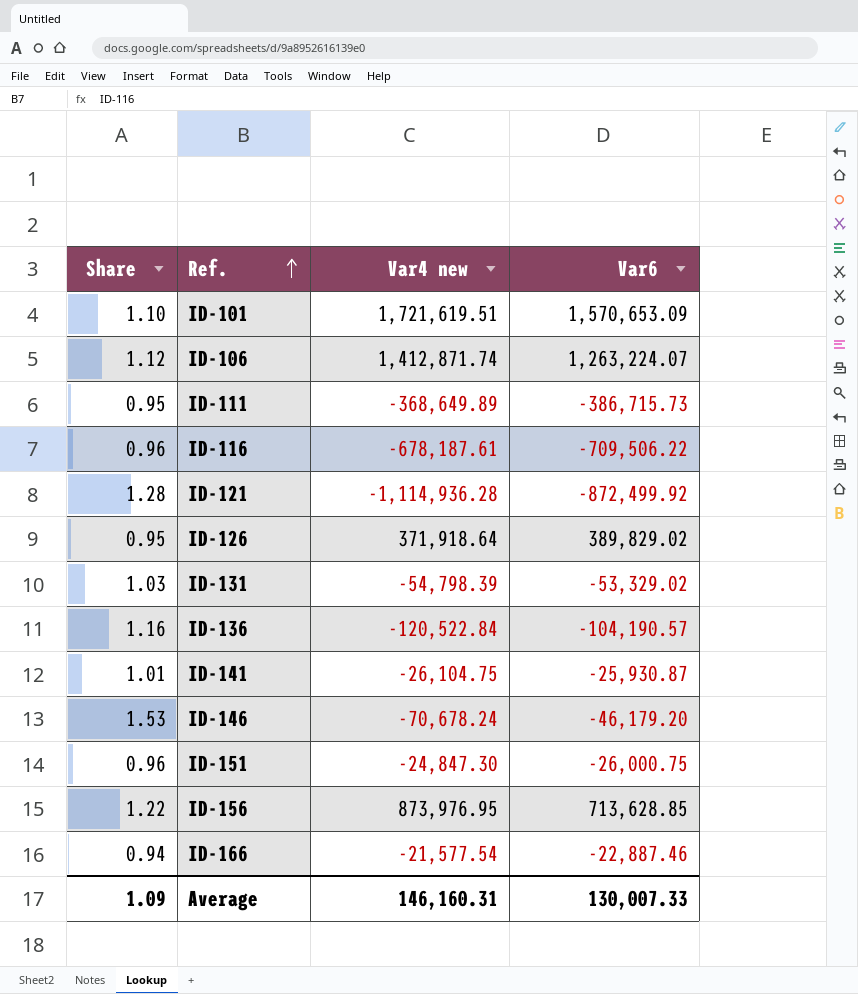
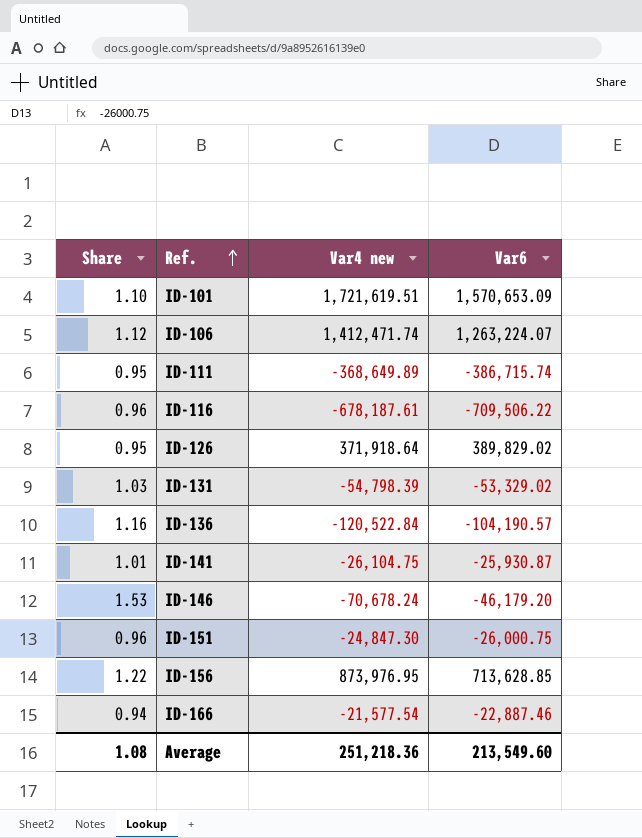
row ID-121: 1.28 | -1,114,936.28 | -872,499.92 -> none
ID-106 | Var4 new: 1,412,871.74 -> 1,412,471.74
ID-111 | Var6: -386,715.73 -> -386,715.74
Average | Share: 1.09 -> 1.08
Average | Var4 new: 146,160.31 -> 251,218.36
Average | Var6: 130,007.33 -> 213,549.60

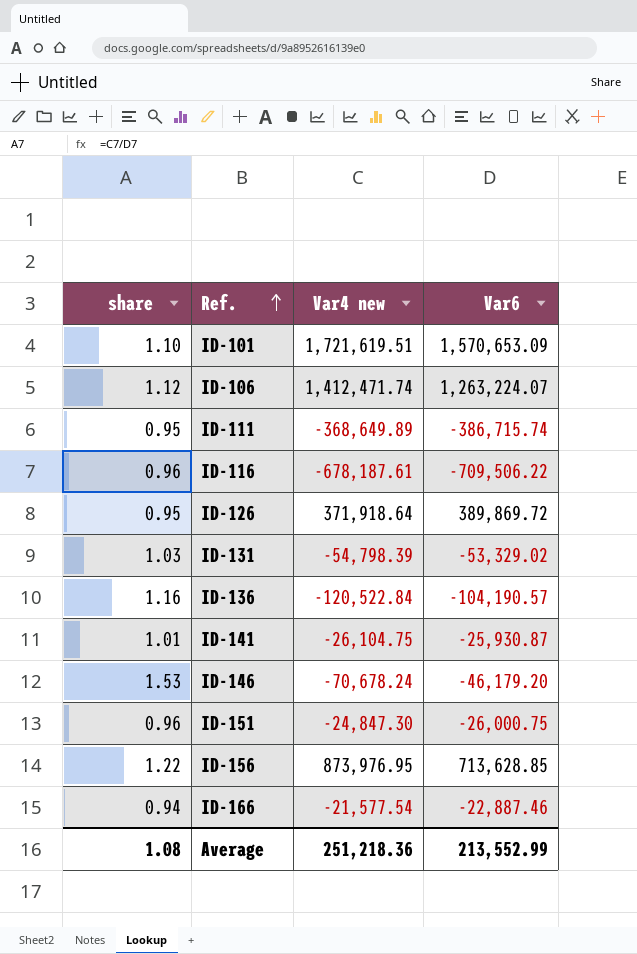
column name: Share -> share
ID-126 | Var6: 389,829.02 -> 389,869.72
Average | Var6: 213,549.60 -> 213,552.99

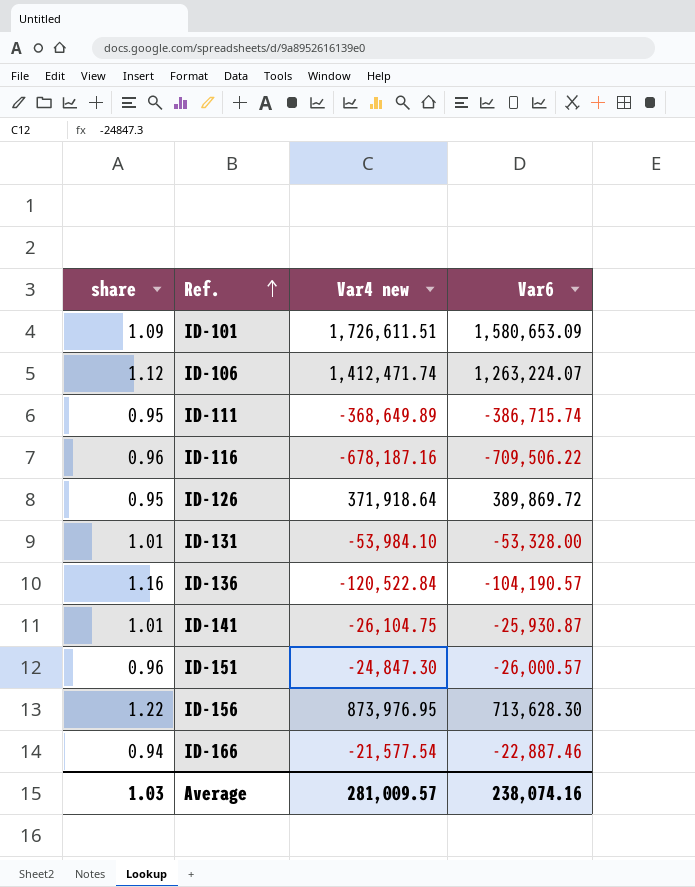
row ID-146: 1.53 | -70,678.24 | -46,179.20 -> none
ID-101 | share: 1.10 -> 1.09
ID-101 | Var4 new: 1,721,619.51 -> 1,726,611.51
ID-101 | Var6: 1,570,653.09 -> 1,580,653.09
ID-116 | Var4 new: -678,187.61 -> -678,187.16
ID-131 | share: 1.03 -> 1.01
ID-131 | Var4 new: -54,798.39 -> -53,984.10
ID-131 | Var6: -53,329.02 -> -53,328.00
ID-151 | Var6: -26,000.75 -> -26,000.57
ID-156 | Var6: 713,628.85 -> 713,628.30
Average | share: 1.08 -> 1.03
Average | Var4 new: 251,218.36 -> 281,009.57
Average | Var6: 213,552.99 -> 238,074.16

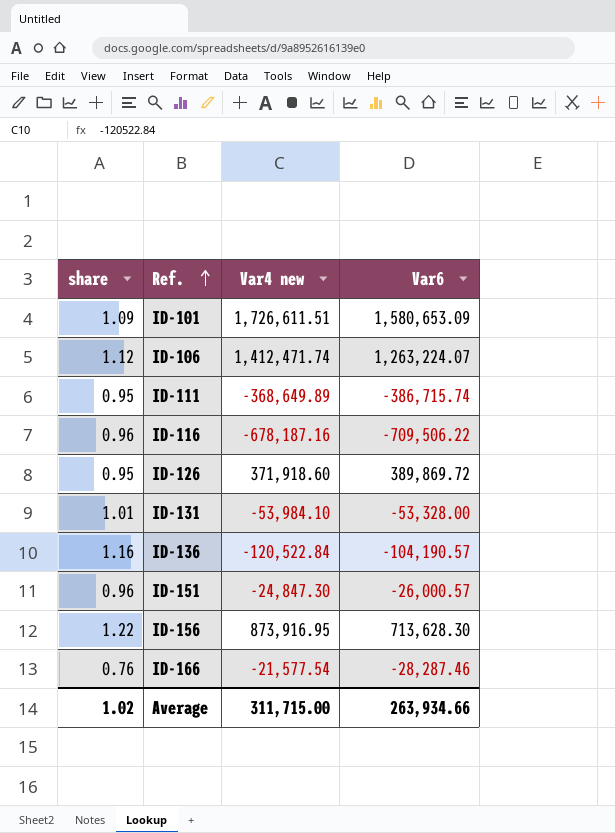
row ID-141: 1.01 | -26,104.75 | -25,930.87 -> none
ID-126 | Var4 new: 371,918.64 -> 371,918.60
ID-156 | Var4 new: 873,976.95 -> 873,916.95
ID-166 | share: 0.94 -> 0.76
ID-166 | Var6: -22,887.46 -> -28,287.46
Average | share: 1.03 -> 1.02
Average | Var4 new: 281,009.57 -> 311,715.00
Average | Var6: 238,074.16 -> 263,934.66

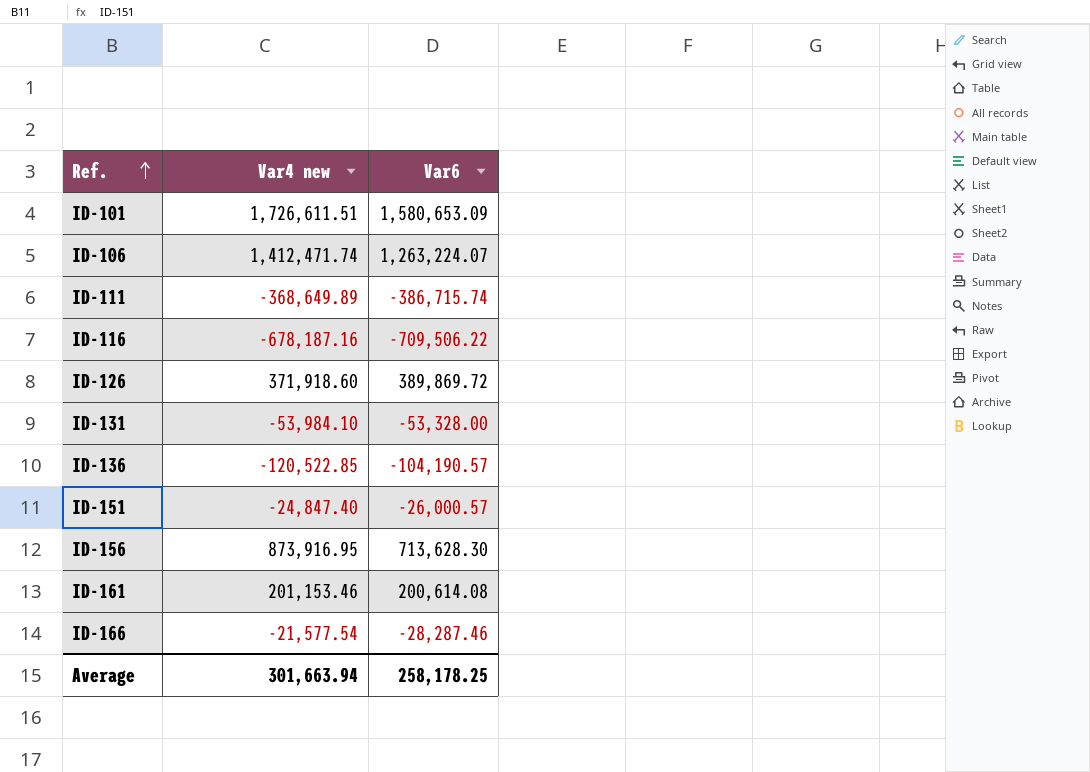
column share | formula: [Var4 new] / [Var6] -> none
ID-136 | Var4 new: -120,522.84 -> -120,522.85
ID-151 | Var4 new: -24,847.30 -> -24,847.40
row ID-161: none -> 201,153.46 | 200,614.08
Average | Var4 new: 311,715.00 -> 301,663.94
Average | Var6: 263,934.66 -> 258,178.25

